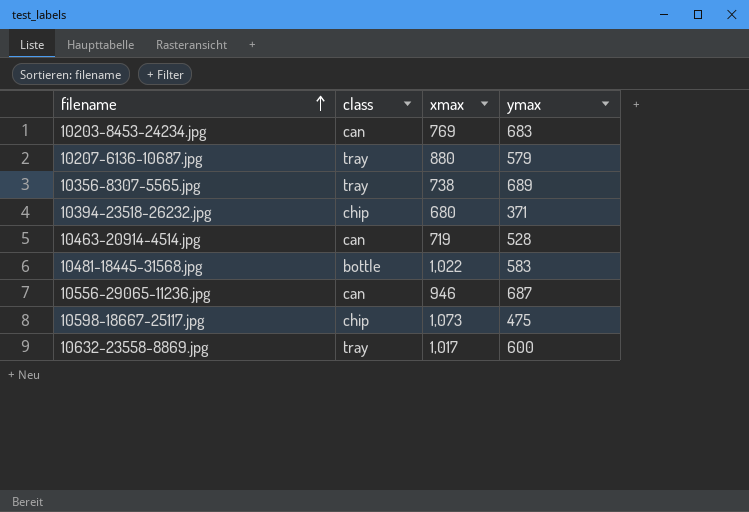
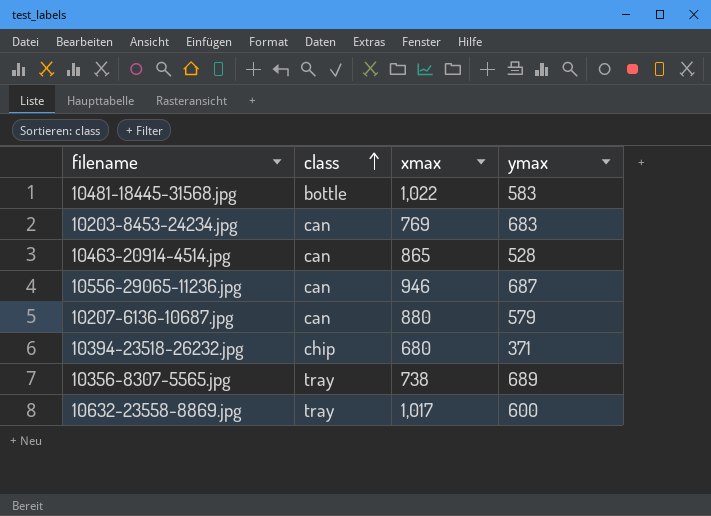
row order: filename ascending -> class ascending
row 10598-18667-25117.jpg: chip | 1,073 | 475 -> none
10463-20914-4514.jpg | xmax: 719 -> 865
10207-6136-10687.jpg | class: tray -> can

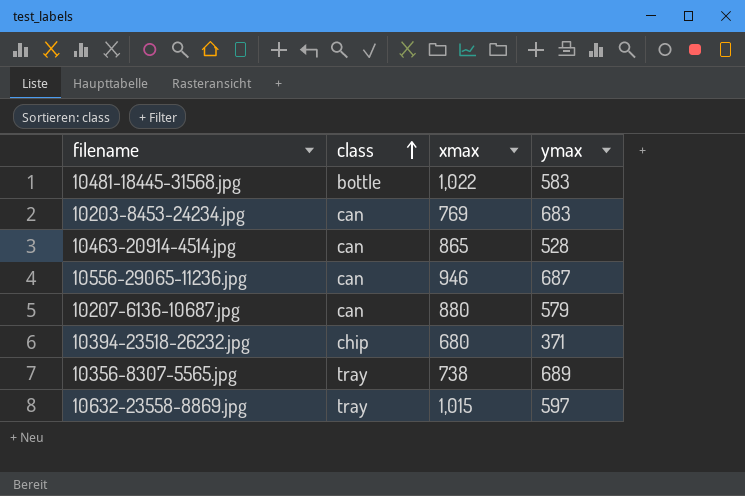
10632-23558-8869.jpg | xmax: 1,017 -> 1,015
10632-23558-8869.jpg | ymax: 600 -> 597

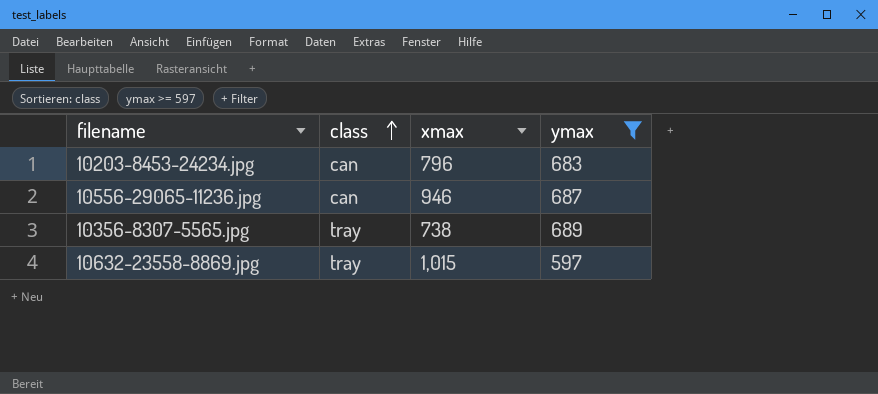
filter: none -> ymax >= 597
10203-8453-24234.jpg | xmax: 769 -> 796

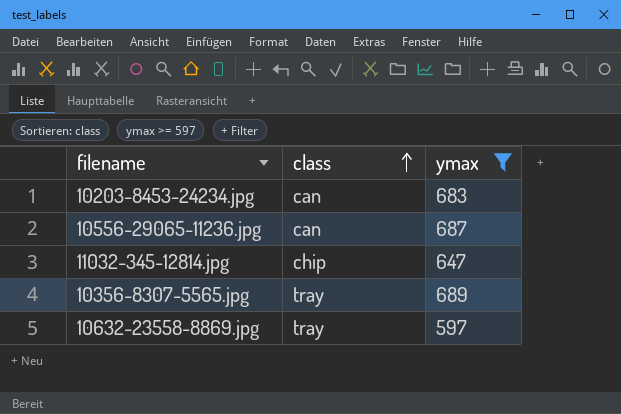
column xmax | position: 3 -> none
row 11032-345-12814.jpg: none -> chip | 647

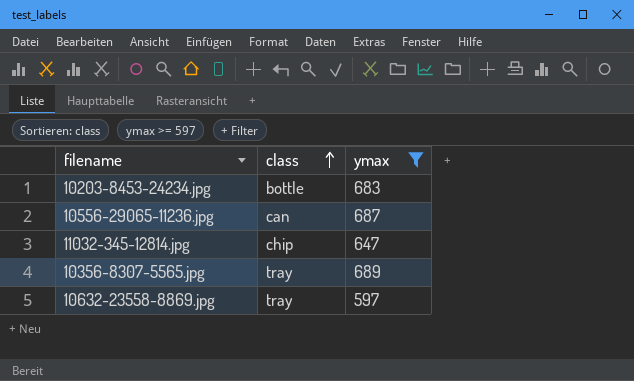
10203-8453-24234.jpg | class: can -> bottle

